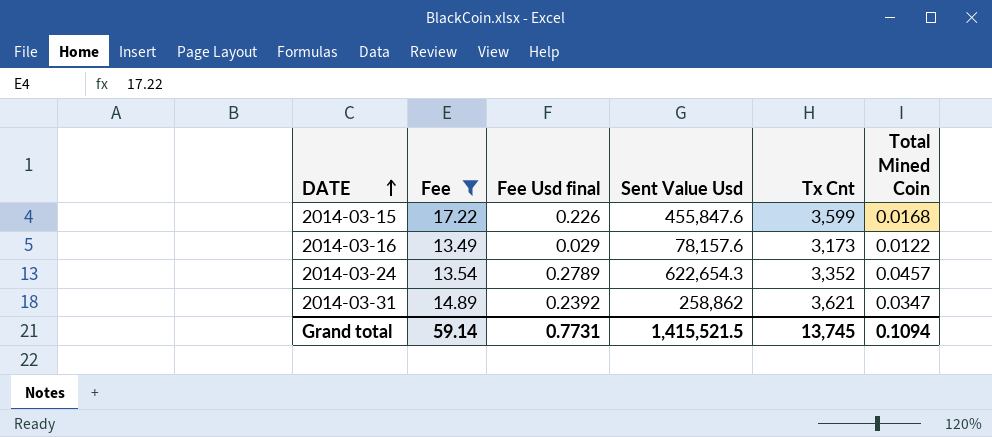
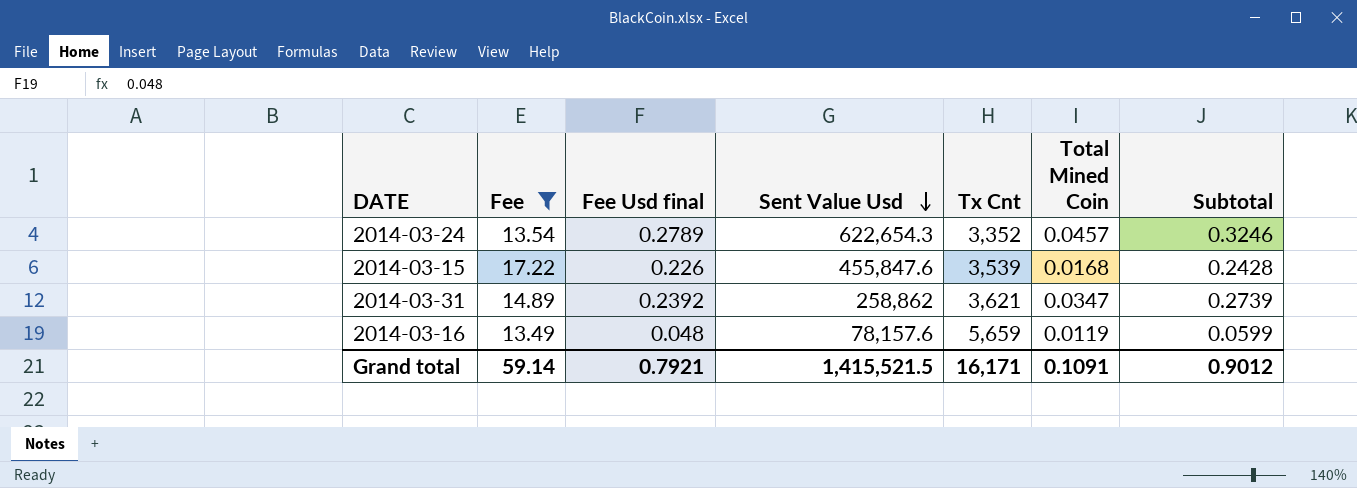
row order: DATE ascending -> Sent Value Usd descending
column Subtotal | formula: none -> [Fee Usd final] + [Total Mined Coin]
2014-03-15 | Tx Cnt: 3,599 -> 3,539
2014-03-16 | Fee Usd final: 0.029 -> 0.048
2014-03-16 | Tx Cnt: 3,173 -> 5,659
2014-03-16 | Total Mined Coin: 0.0122 -> 0.0119
Grand total | Fee Usd final: 0.7731 -> 0.7921
Grand total | Tx Cnt: 13,745 -> 16,171
Grand total | Total Mined Coin: 0.1094 -> 0.1091

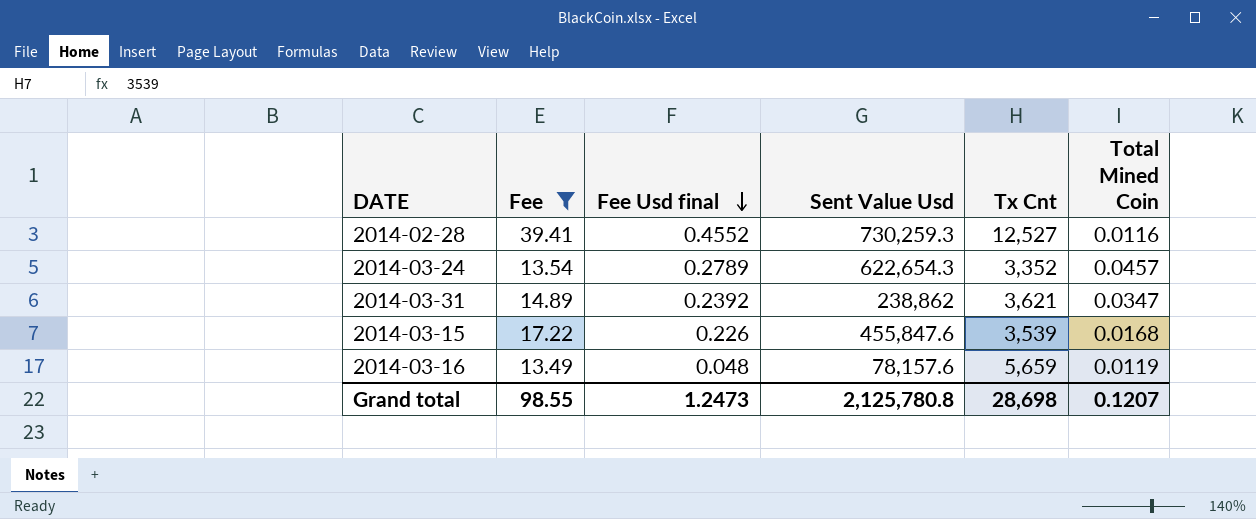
row order: Sent Value Usd descending -> Fee Usd final descending
column Subtotal | formula: [Fee Usd final] + [Total Mined Coin] -> none
row 2014-02-28: none -> 39.41 | 0.4552 | 730,259.3 | 12,527 | 0.0116
2014-03-31 | Sent Value Usd: 258,862 -> 238,862
Grand total | Fee: 59.14 -> 98.55
Grand total | Fee Usd final: 0.7921 -> 1.2473
Grand total | Sent Value Usd: 1,415,521.5 -> 2,125,780.8
Grand total | Tx Cnt: 16,171 -> 28,698
Grand total | Total Mined Coin: 0.1091 -> 0.1207

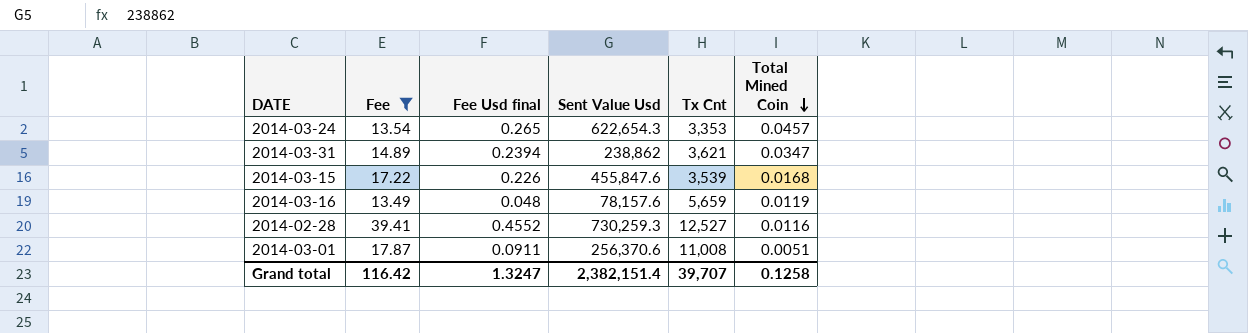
row order: Fee Usd final descending -> Total Mined Coin descending
2014-03-24 | Fee Usd final: 0.2789 -> 0.265
2014-03-24 | Tx Cnt: 3,352 -> 3,353
2014-03-31 | Fee Usd final: 0.2392 -> 0.2394
row 2014-03-01: none -> 17.87 | 0.0911 | 256,370.6 | 11,008 | 0.0051
Grand total | Fee: 98.55 -> 116.42
Grand total | Fee Usd final: 1.2473 -> 1.3247
Grand total | Sent Value Usd: 2,125,780.8 -> 2,382,151.4
Grand total | Tx Cnt: 28,698 -> 39,707
Grand total | Total Mined Coin: 0.1207 -> 0.1258

